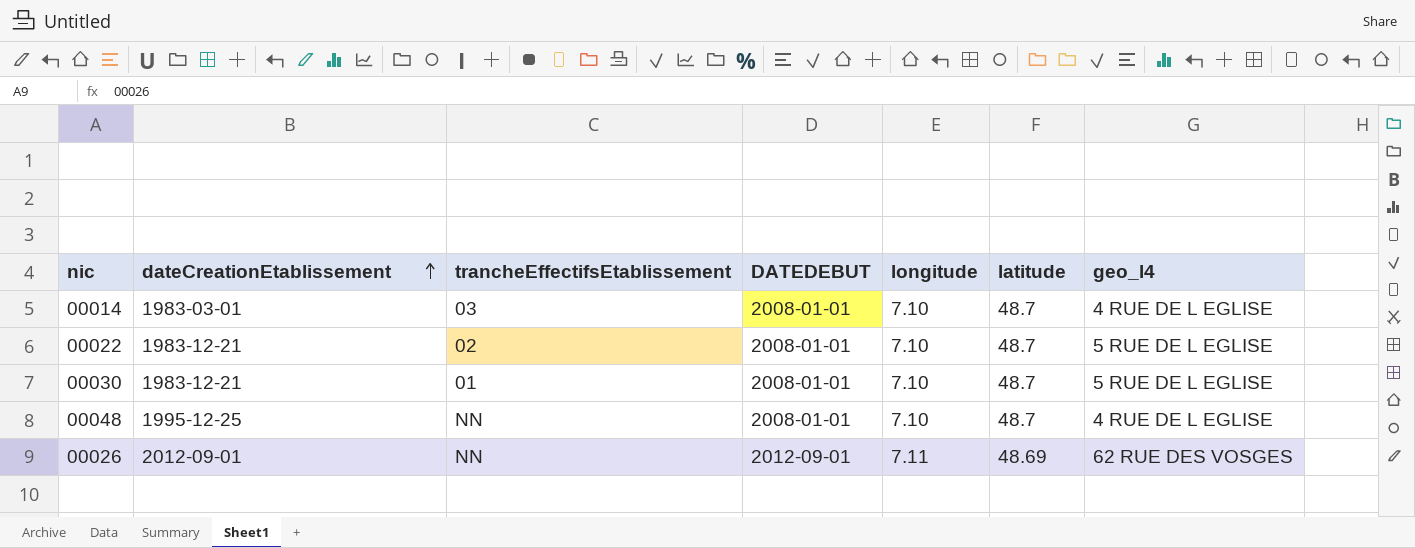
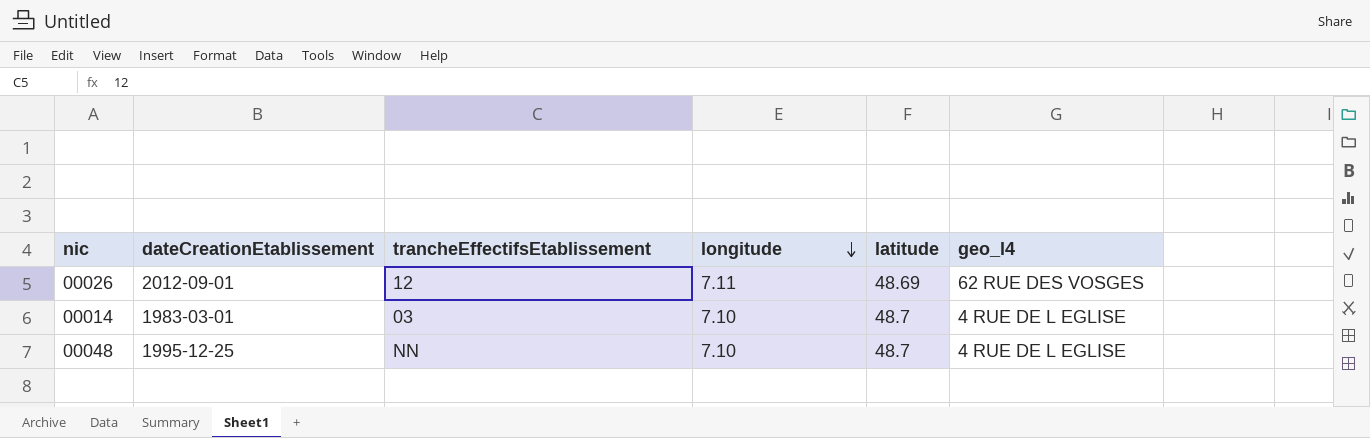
row order: dateCreationEtablissement ascending -> longitude descending
column DATEDEBUT | position: 4 -> none
row 00022: 1983-12-21 | 02 | 2008-01-01 | 7.10 | 48.7 | 5 RUE DE L EGLISE -> none
row 00030: 1983-12-21 | 01 | 2008-01-01 | 7.10 | 48.7 | 5 RUE DE L EGLISE -> none
00026 | trancheEffectifsEtablissement: NN -> 12

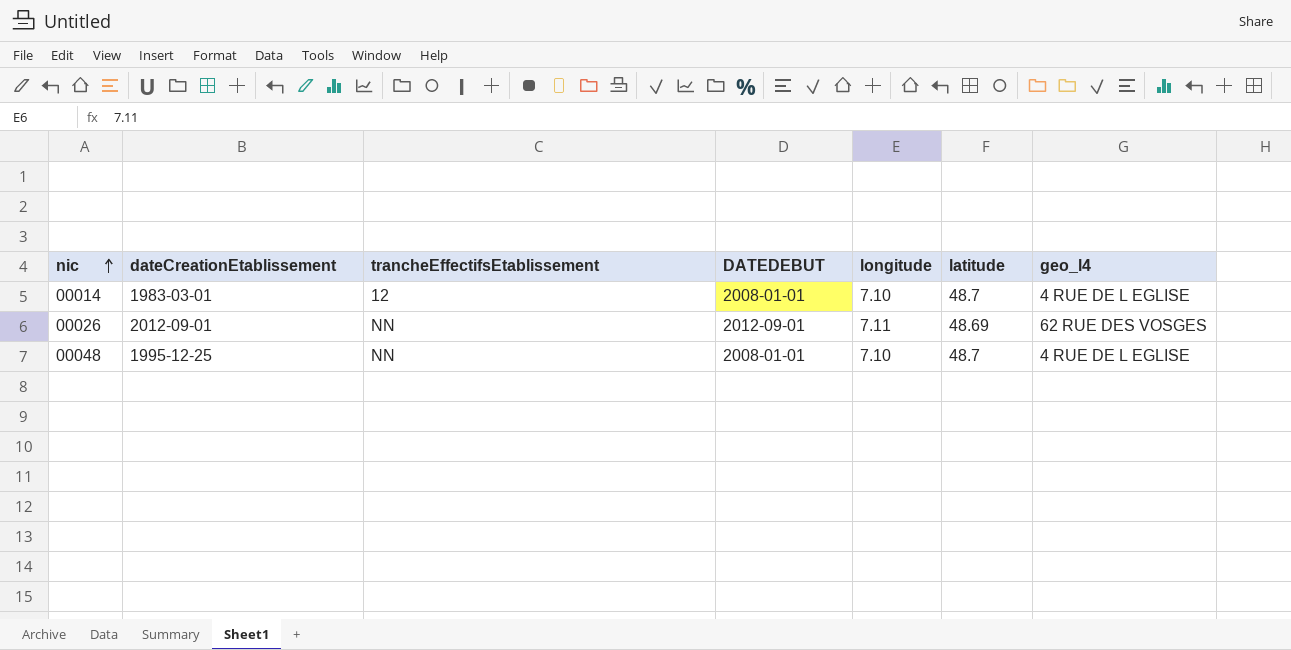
row order: longitude descending -> nic ascending
column DATEDEBUT | position: none -> 4
00014 | trancheEffectifsEtablissement: 03 -> 12
00026 | trancheEffectifsEtablissement: 12 -> NN

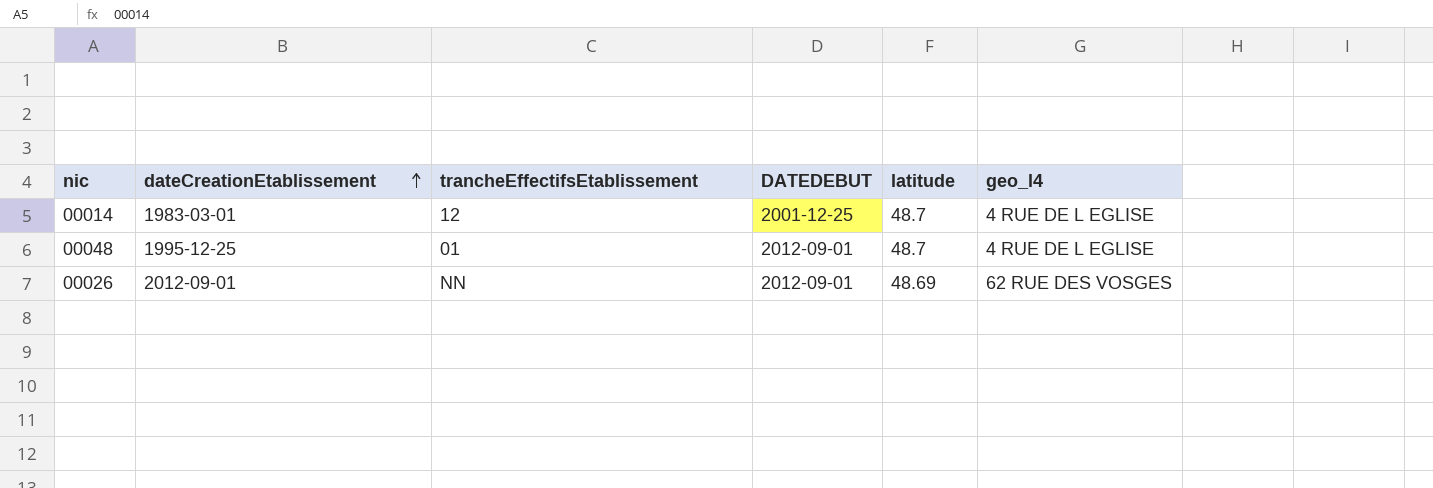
row order: nic ascending -> dateCreationEtablissement ascending
column longitude | position: 5 -> none
00014 | DATEDEBUT: 2008-01-01 -> 2001-12-25
00048 | trancheEffectifsEtablissement: NN -> 01
00048 | DATEDEBUT: 2008-01-01 -> 2012-09-01

